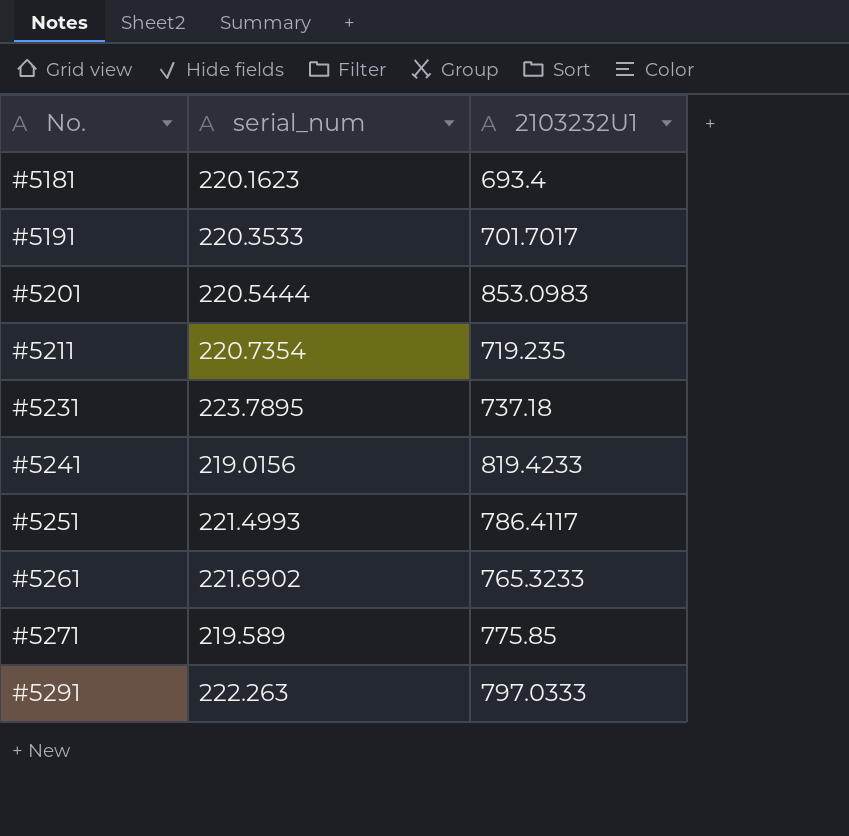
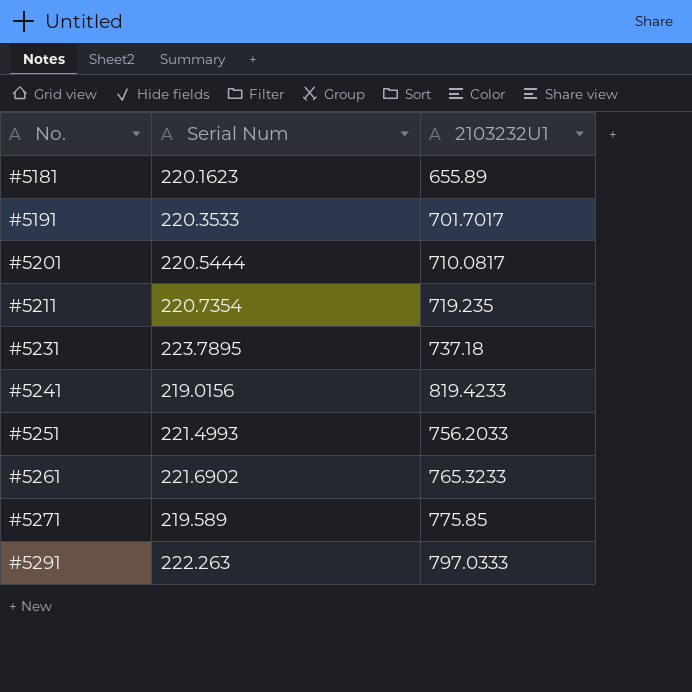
column name: serial_num -> Serial Num
#5181 | 2103232U1: 693.4 -> 655.89
#5201 | 2103232U1: 853.0983 -> 710.0817
#5251 | 2103232U1: 786.4117 -> 756.2033

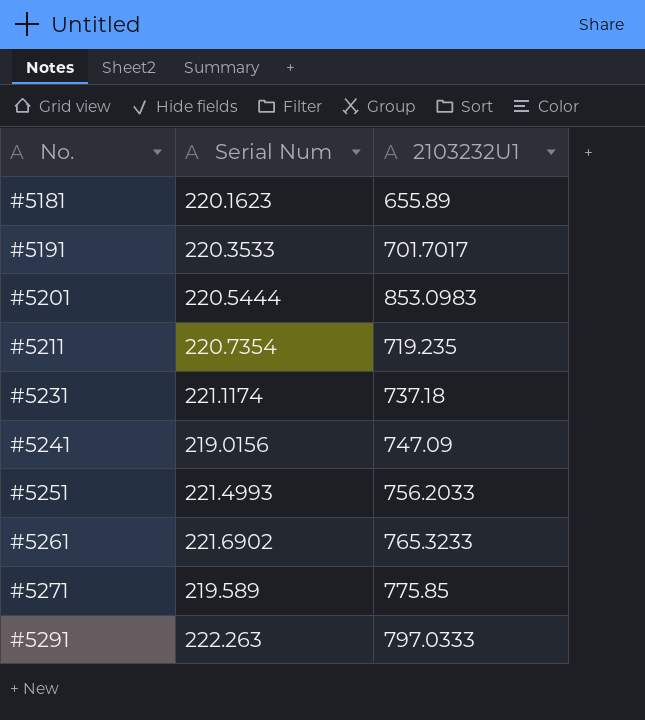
#5201 | 2103232U1: 710.0817 -> 853.0983
#5231 | Serial Num: 223.7895 -> 221.1174
#5241 | 2103232U1: 819.4233 -> 747.09

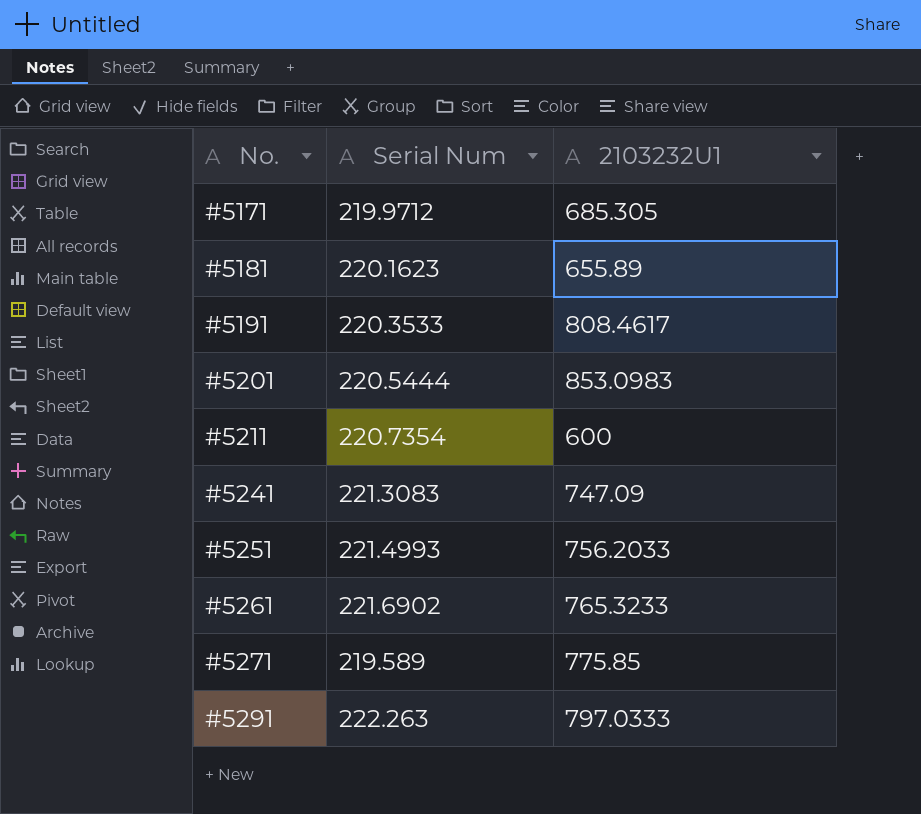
row #5231: 221.1174 | 737.18 -> none
row #5171: none -> 219.9712 | 685.305
#5191 | 2103232U1: 701.7017 -> 808.4617
#5211 | 2103232U1: 719.235 -> 600
#5241 | Serial Num: 219.0156 -> 221.3083

